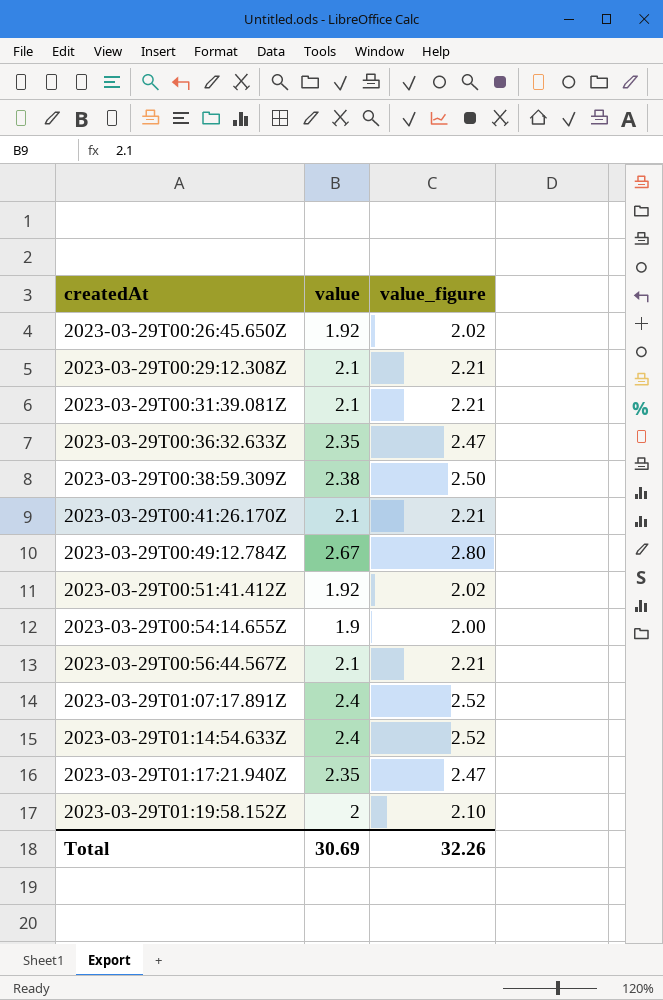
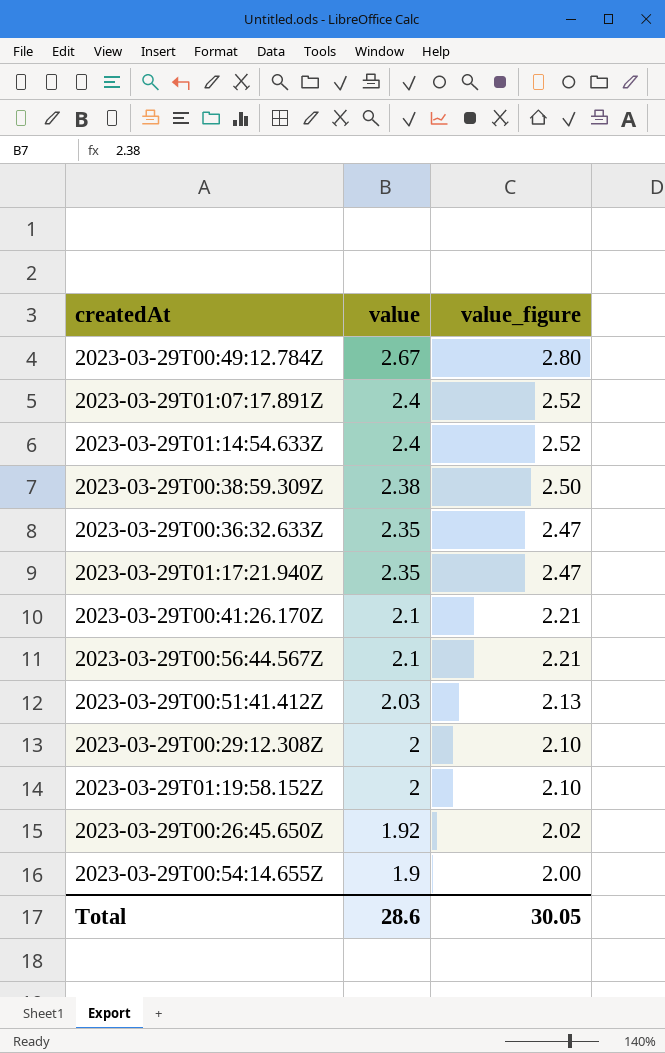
row order: createdAt ascending -> value descending
row 2023-03-29T00:31:39.081Z: 2.1 | 2.21 -> none
2023-03-29T00:51:41.412Z | value: 1.92 -> 2.03
2023-03-29T00:51:41.412Z | value_figure: 2.02 -> 2.13
2023-03-29T00:29:12.308Z | value: 2.1 -> 2
2023-03-29T00:29:12.308Z | value_figure: 2.21 -> 2.10
Total | value: 30.69 -> 28.6
Total | value_figure: 32.26 -> 30.05

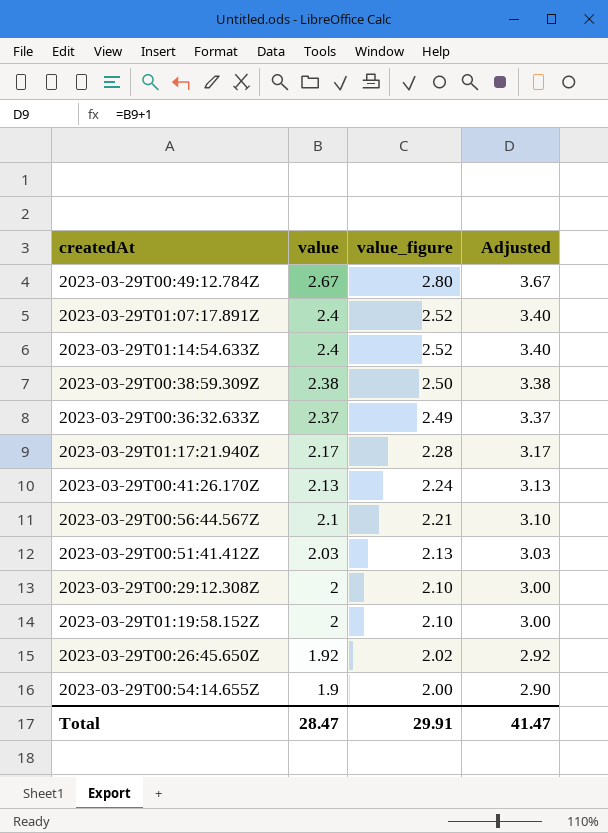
column Adjusted | formula: none -> [value] + 1
2023-03-29T00:36:32.633Z | value: 2.35 -> 2.37
2023-03-29T00:36:32.633Z | value_figure: 2.47 -> 2.49
2023-03-29T01:17:21.940Z | value: 2.35 -> 2.17
2023-03-29T01:17:21.940Z | value_figure: 2.47 -> 2.28
2023-03-29T00:41:26.170Z | value: 2.1 -> 2.13
2023-03-29T00:41:26.170Z | value_figure: 2.21 -> 2.24
Total | value: 28.6 -> 28.47
Total | value_figure: 30.05 -> 29.91

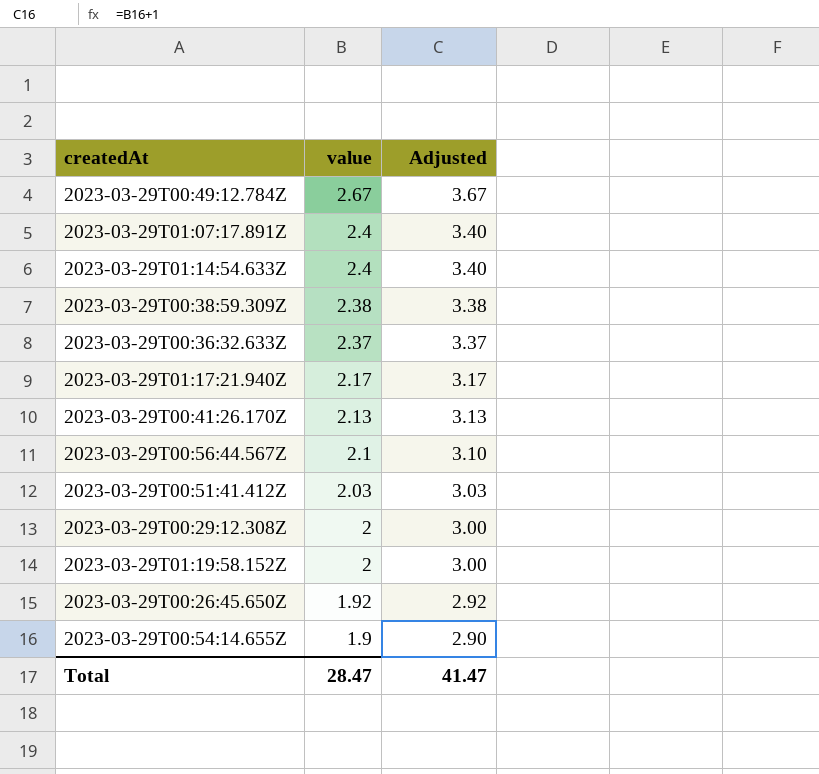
column value_figure | formula: [value] * 1.05 -> none

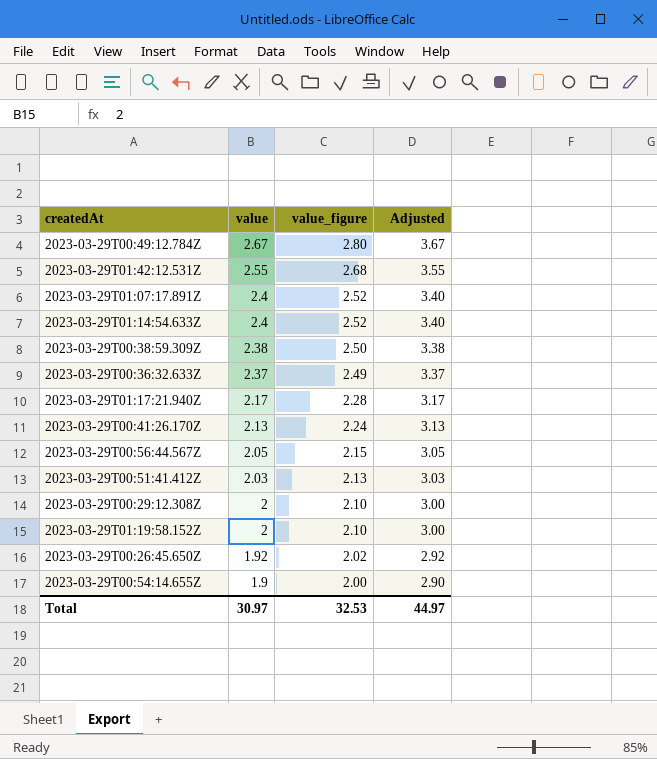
column value_figure | formula: none -> [value] * 1.05
row 2023-03-29T01:42:12.531Z: none -> 2.55 | 2.68 | 3.55
2023-03-29T00:56:44.567Z | value: 2.1 -> 2.05
2023-03-29T00:56:44.567Z | Adjusted: 3.10 -> 3.05
Total | value: 28.47 -> 30.97
Total | Adjusted: 41.47 -> 44.97

